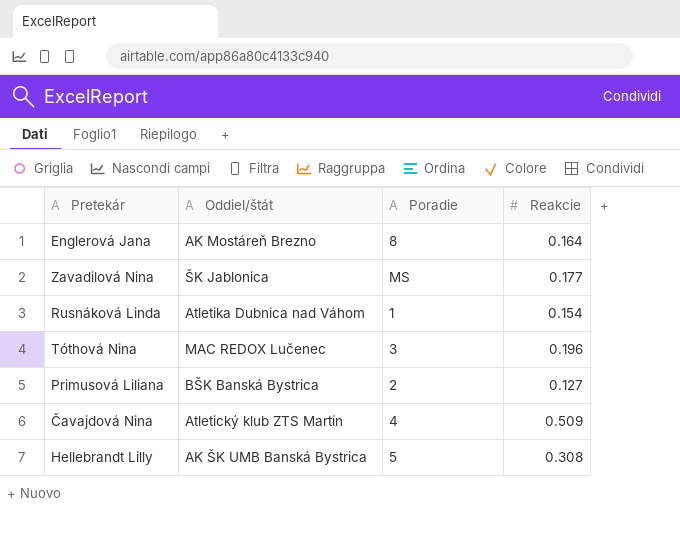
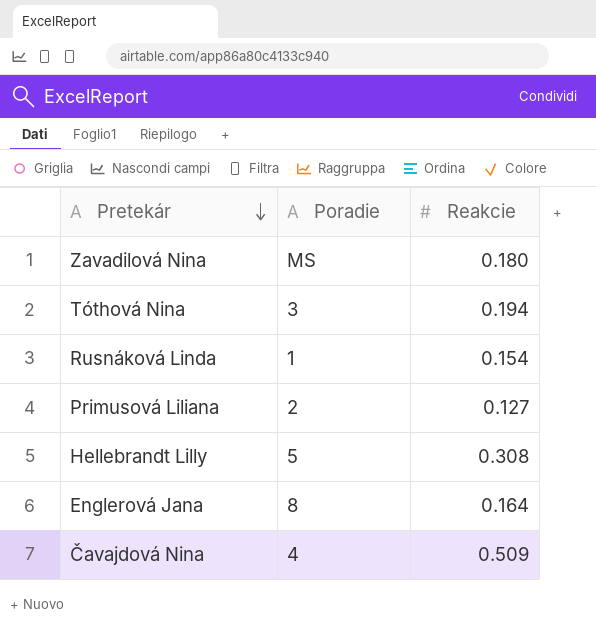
row order: none -> Pretekár descending
column Oddiel/štát | position: 2 -> none
Zavadilová Nina | Reakcie: 0.177 -> 0.180
Tóthová Nina | Reakcie: 0.196 -> 0.194

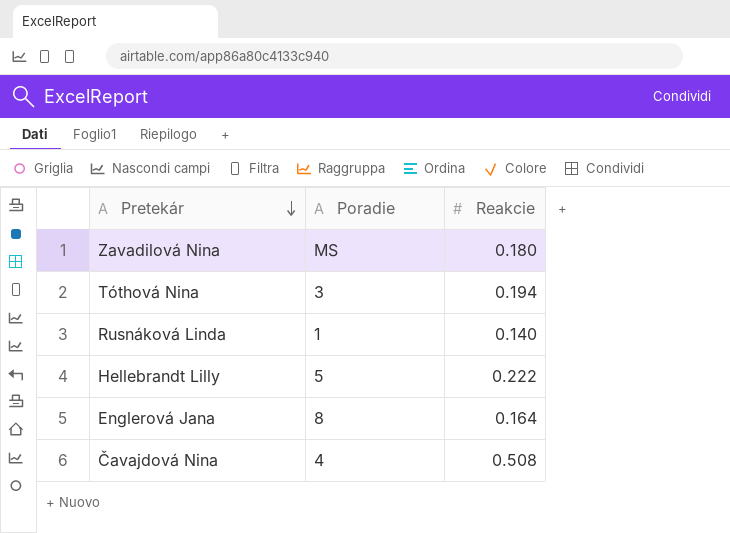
row Primusová Liliana: 2 | 0.127 -> none
Rusnáková Linda | Reakcie: 0.154 -> 0.140
Hellebrandt Lilly | Reakcie: 0.308 -> 0.222
Čavajdová Nina | Reakcie: 0.509 -> 0.508

